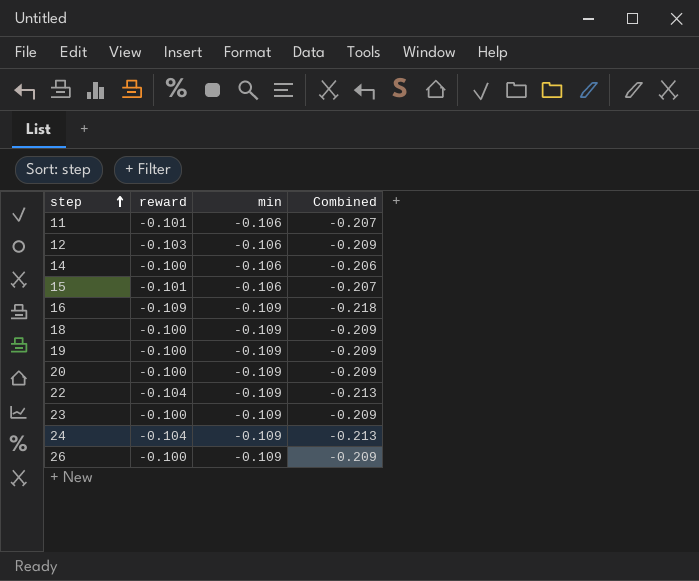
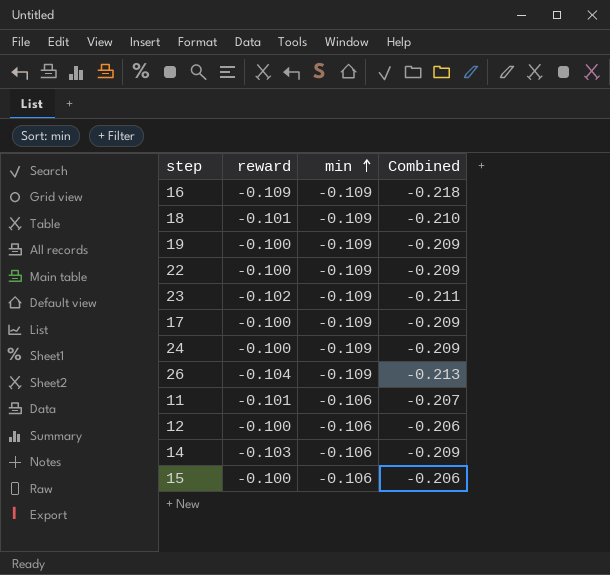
row order: step ascending -> min ascending
row 20: -0.100 | -0.109 | -0.209 -> none
18 | reward: -0.100 -> -0.101
18 | Combined: -0.209 -> -0.210
22 | reward: -0.104 -> -0.100
22 | Combined: -0.213 -> -0.209
23 | reward: -0.100 -> -0.102
23 | Combined: -0.209 -> -0.211
row 17: none -> -0.100 | -0.109 | -0.209
24 | reward: -0.104 -> -0.100
24 | Combined: -0.213 -> -0.209
26 | reward: -0.100 -> -0.104
26 | Combined: -0.209 -> -0.213
12 | reward: -0.103 -> -0.100
12 | Combined: -0.209 -> -0.206
14 | reward: -0.100 -> -0.103
14 | Combined: -0.206 -> -0.209
15 | reward: -0.101 -> -0.100
15 | Combined: -0.207 -> -0.206

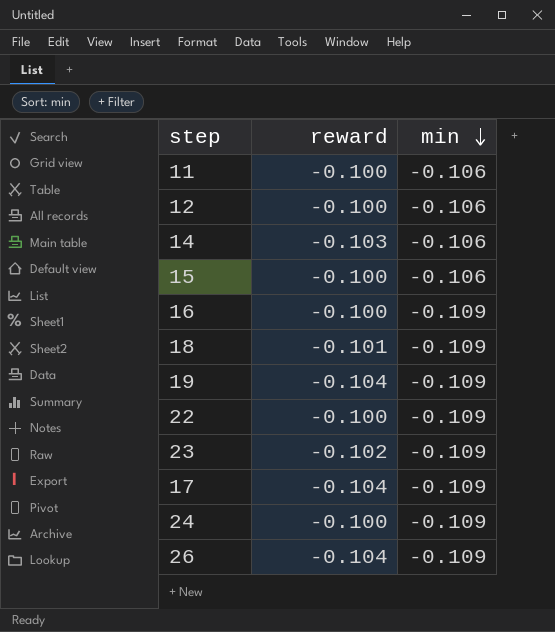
row order: min ascending -> min descending
column Combined | formula: [reward] + [min] -> none
11 | reward: -0.101 -> -0.100
16 | reward: -0.109 -> -0.100
19 | reward: -0.100 -> -0.104
17 | reward: -0.100 -> -0.104

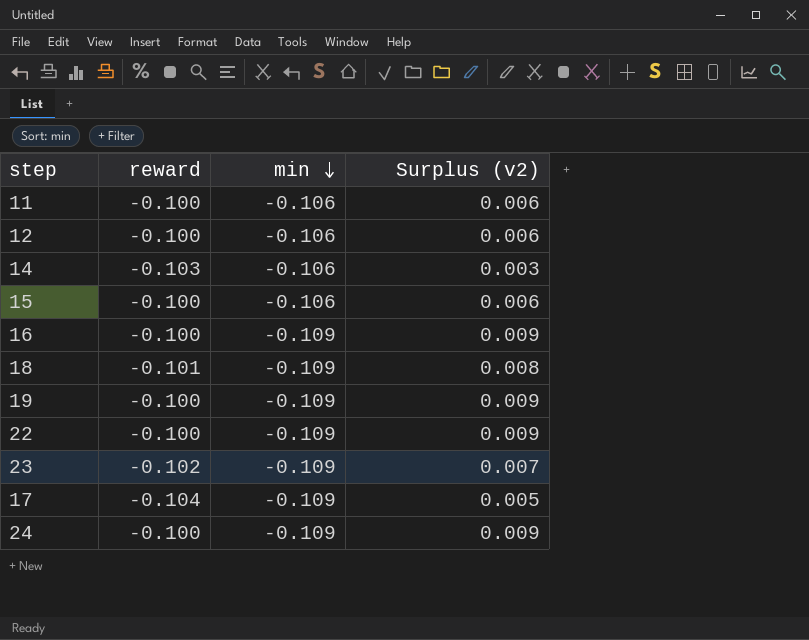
column Surplus (v2) | formula: none -> [reward] - [min]
row 26: -0.104 | -0.109 -> none
19 | reward: -0.104 -> -0.100

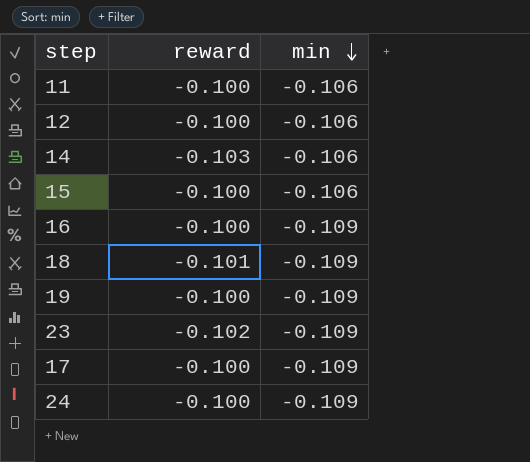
column Surplus (v2) | formula: [reward] - [min] -> none
row 22: -0.100 | -0.109 | 0.009 -> none
17 | reward: -0.104 -> -0.100

